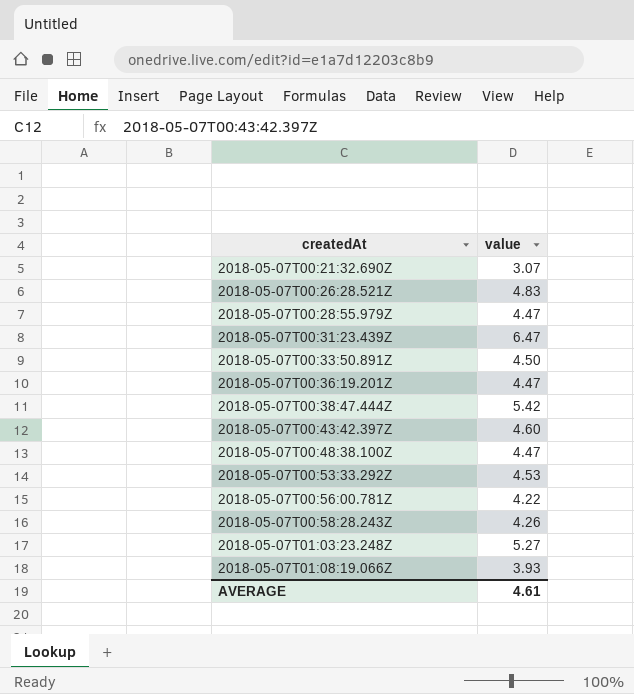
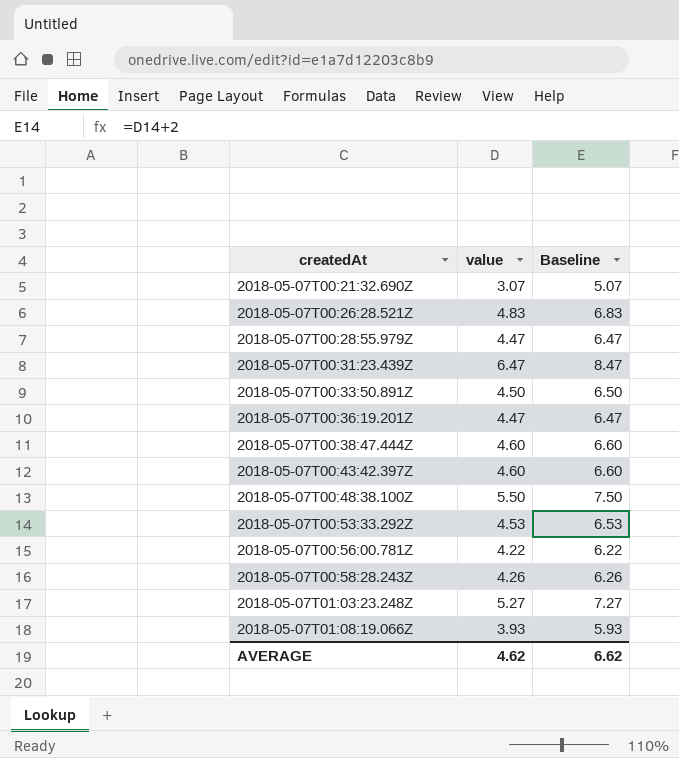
column Baseline | formula: none -> [value] + 2
2018-05-07T00:38:47.444Z | value: 5.42 -> 4.60
2018-05-07T00:48:38.100Z | value: 4.47 -> 5.50
AVERAGE | value: 4.61 -> 4.62

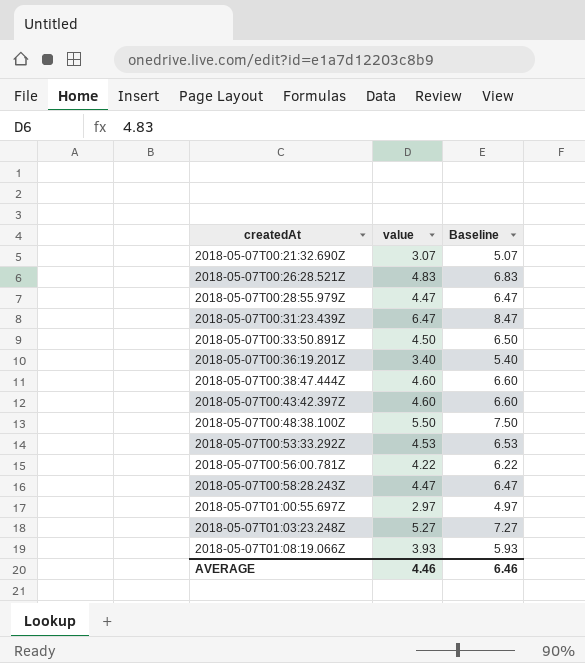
2018-05-07T00:36:19.201Z | value: 4.47 -> 3.40
2018-05-07T00:36:19.201Z | Baseline: 6.47 -> 5.40
2018-05-07T00:58:28.243Z | value: 4.26 -> 4.47
2018-05-07T00:58:28.243Z | Baseline: 6.26 -> 6.47
row 2018-05-07T01:00:55.697Z: none -> 2.97 | 4.97
AVERAGE | value: 4.62 -> 4.46
AVERAGE | Baseline: 6.62 -> 6.46

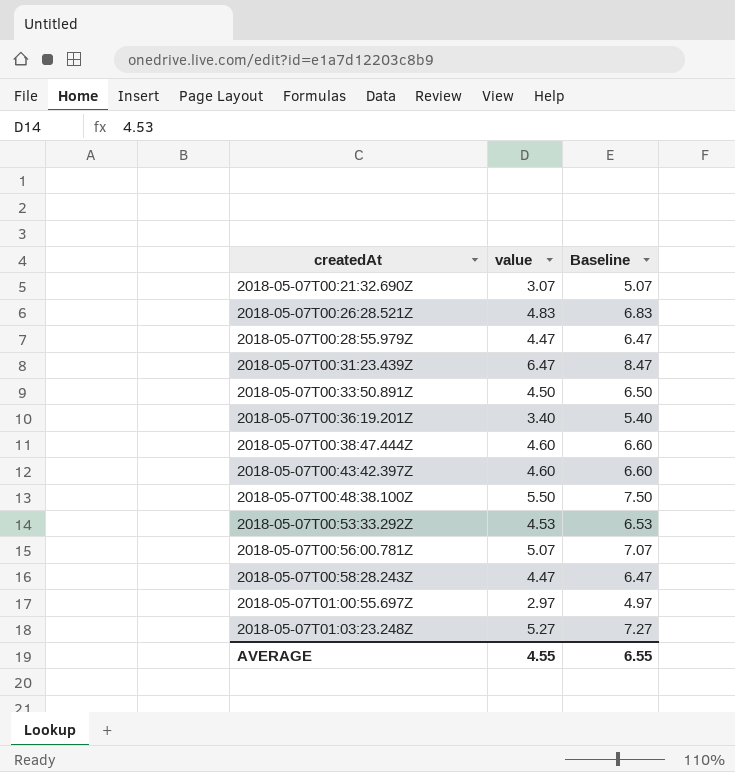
row 2018-05-07T01:08:19.066Z: 3.93 | 5.93 -> none
2018-05-07T00:56:00.781Z | value: 4.22 -> 5.07
2018-05-07T00:56:00.781Z | Baseline: 6.22 -> 7.07
AVERAGE | value: 4.46 -> 4.55
AVERAGE | Baseline: 6.46 -> 6.55

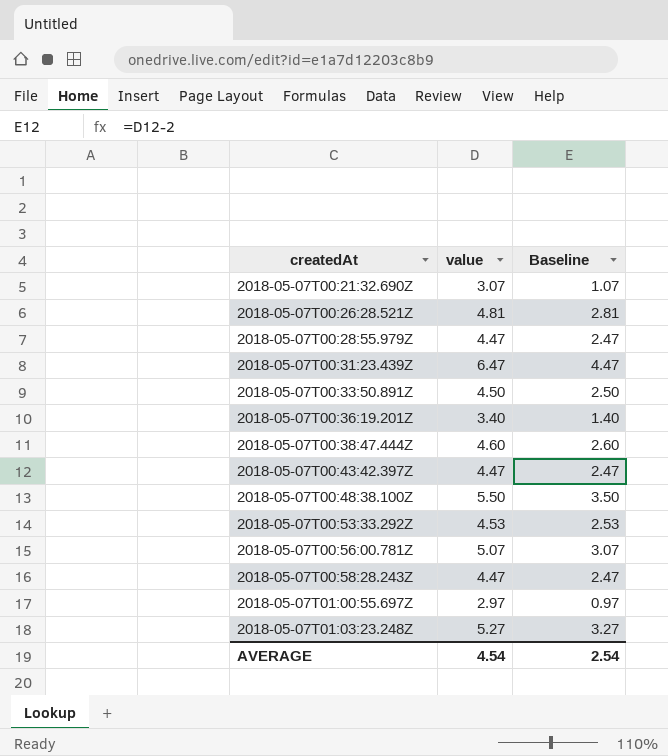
column Baseline | formula: [value] + 2 -> [value] - 2
2018-05-07T00:26:28.521Z | value: 4.83 -> 4.81
2018-05-07T00:43:42.397Z | value: 4.60 -> 4.47
AVERAGE | value: 4.55 -> 4.54
AVERAGE | Baseline: 6.55 -> 2.54

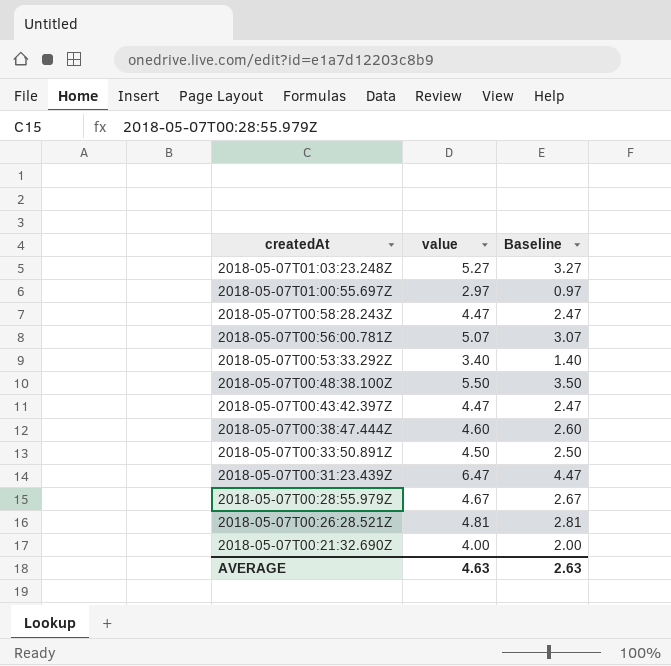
row order: createdAt ascending -> createdAt descending
row 2018-05-07T00:36:19.201Z: 3.40 | 1.40 -> none
2018-05-07T00:53:33.292Z | value: 4.53 -> 3.40
2018-05-07T00:53:33.292Z | Baseline: 2.53 -> 1.40
2018-05-07T00:28:55.979Z | value: 4.47 -> 4.67
2018-05-07T00:28:55.979Z | Baseline: 2.47 -> 2.67
2018-05-07T00:21:32.690Z | value: 3.07 -> 4.00
2018-05-07T00:21:32.690Z | Baseline: 1.07 -> 2.00
AVERAGE | value: 4.54 -> 4.63
AVERAGE | Baseline: 2.54 -> 2.63

